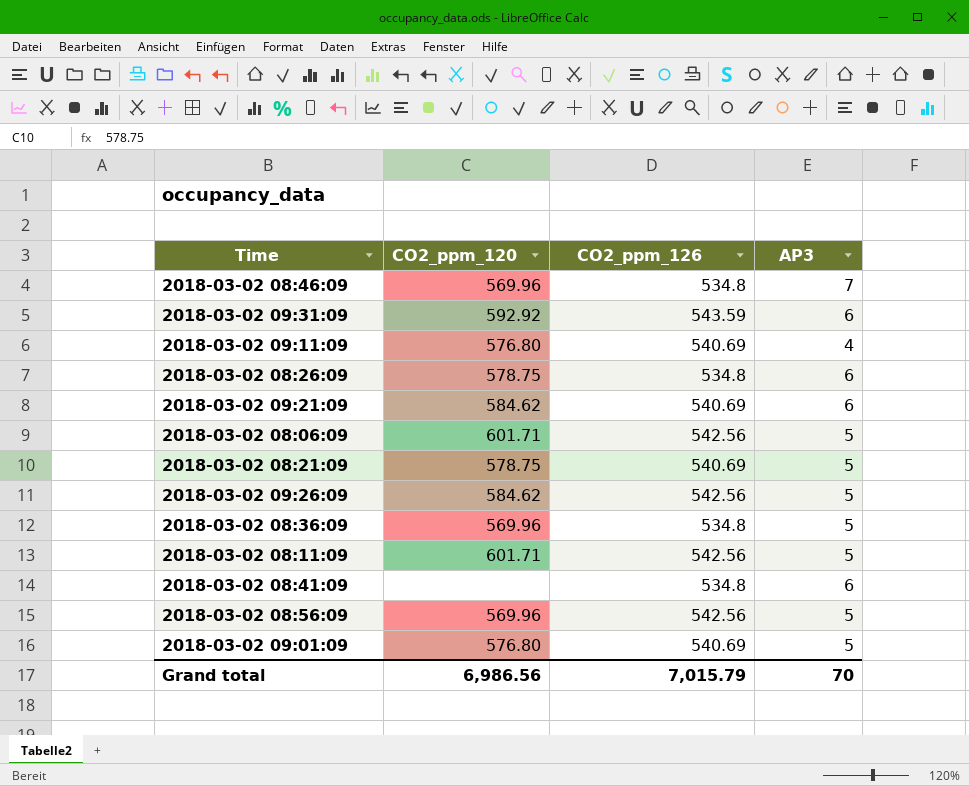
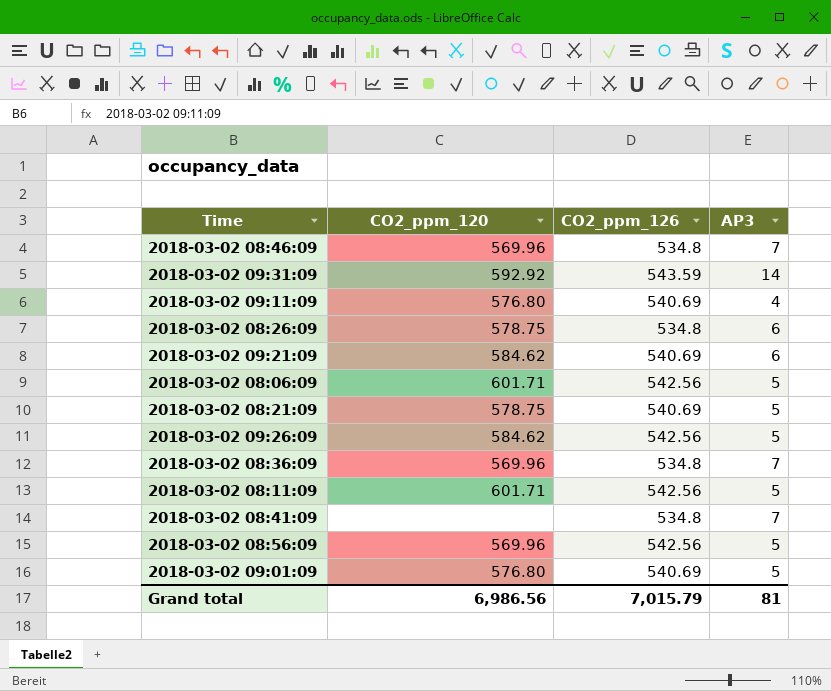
2018-03-02 09:31:09 | AP3: 6 -> 14
2018-03-02 08:36:09 | AP3: 5 -> 7
2018-03-02 08:41:09 | AP3: 6 -> 7
Grand total | AP3: 70 -> 81

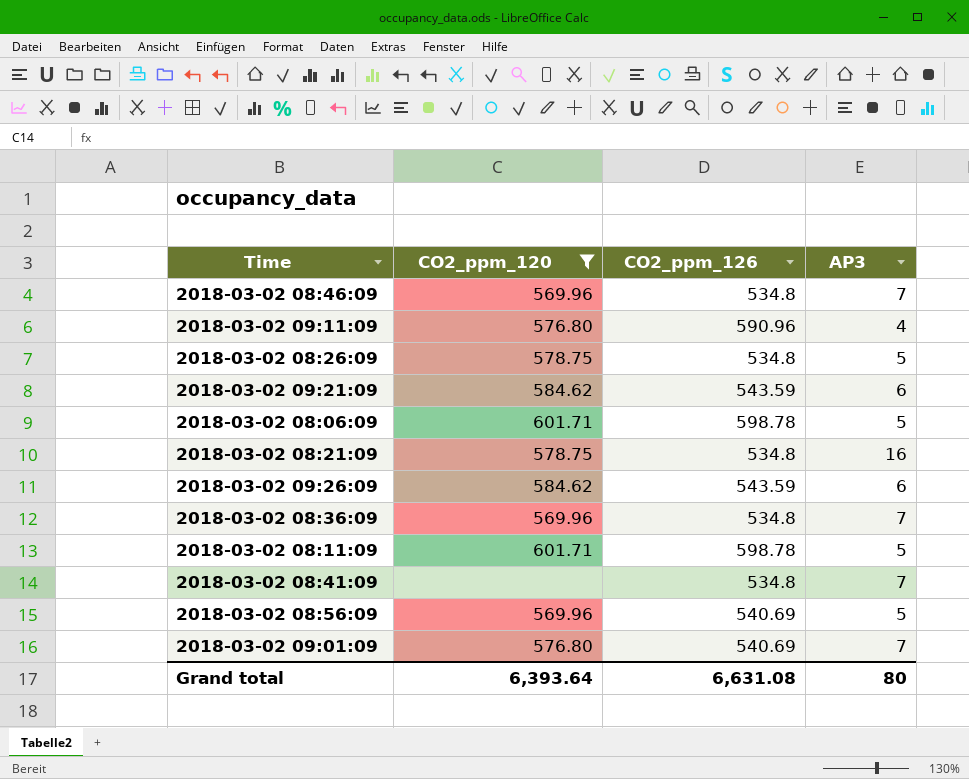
filter: none -> CO2_ppm_120 != 592.92
2018-03-02 09:11:09 | CO2_ppm_126: 540.69 -> 590.96
2018-03-02 08:26:09 | AP3: 6 -> 5
2018-03-02 09:21:09 | CO2_ppm_126: 540.69 -> 543.59
2018-03-02 08:06:09 | CO2_ppm_126: 542.56 -> 598.78
2018-03-02 08:21:09 | CO2_ppm_126: 540.69 -> 534.8
2018-03-02 08:21:09 | AP3: 5 -> 16
2018-03-02 09:26:09 | CO2_ppm_126: 542.56 -> 543.59
2018-03-02 09:26:09 | AP3: 5 -> 6
2018-03-02 08:11:09 | CO2_ppm_126: 542.56 -> 598.78
2018-03-02 08:56:09 | CO2_ppm_126: 542.56 -> 540.69
2018-03-02 09:01:09 | AP3: 5 -> 7
Grand total | CO2_ppm_120: 6,986.56 -> 6,393.64
Grand total | CO2_ppm_126: 7,015.79 -> 6,631.08
Grand total | AP3: 81 -> 80

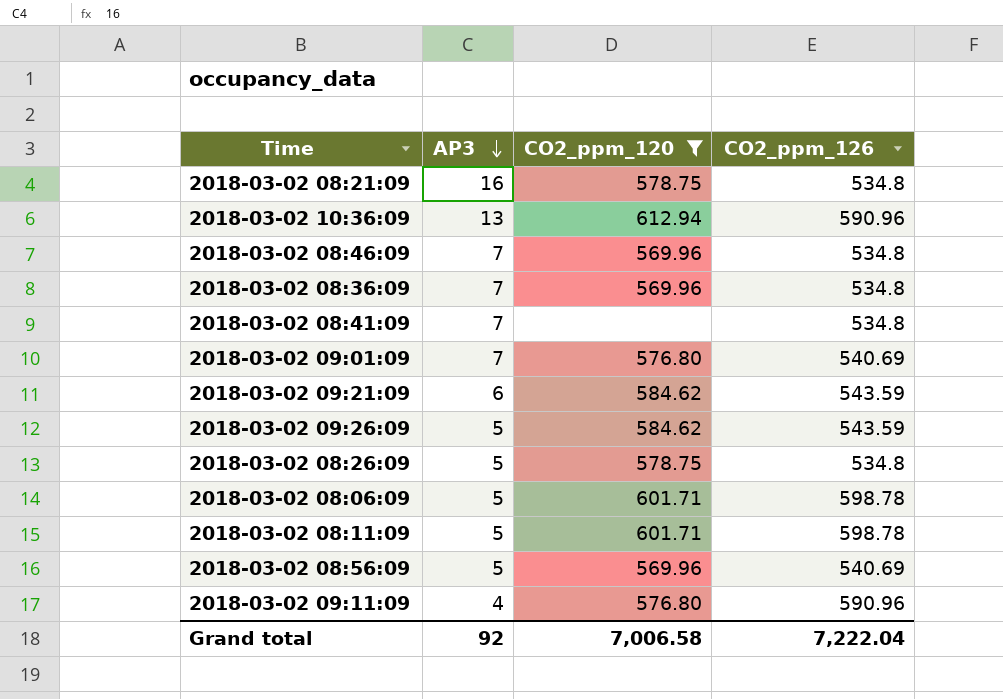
row order: none -> AP3 descending
column AP3 | position: 4 -> 2
row 2018-03-02 10:36:09: none -> 13 | 612.94 | 590.96
2018-03-02 09:26:09 | AP3: 6 -> 5
Grand total | AP3: 80 -> 92
Grand total | CO2_ppm_120: 6,393.64 -> 7,006.58
Grand total | CO2_ppm_126: 6,631.08 -> 7,222.04

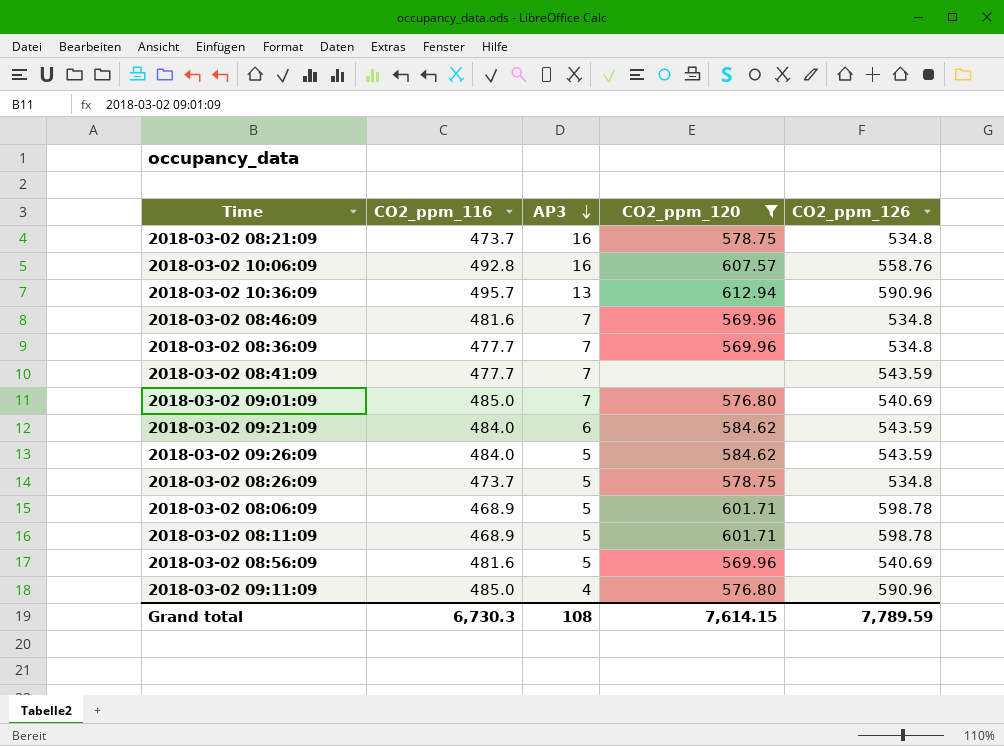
column CO2_ppm_116 | position: none -> 2
row 2018-03-02 10:06:09: none -> 492.8 | 16 | 607.57 | 558.76
2018-03-02 08:41:09 | CO2_ppm_126: 534.8 -> 543.59
Grand total | AP3: 92 -> 108
Grand total | CO2_ppm_120: 7,006.58 -> 7,614.15
Grand total | CO2_ppm_126: 7,222.04 -> 7,789.59

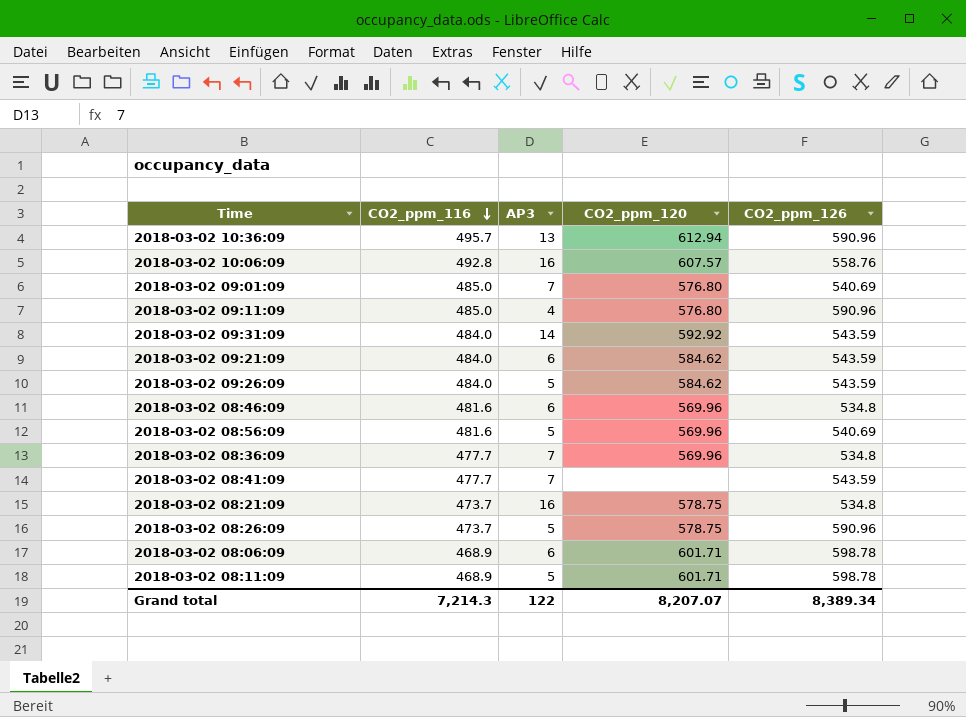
filter: CO2_ppm_120 != 592.92 -> none
row order: AP3 descending -> CO2_ppm_116 descending
2018-03-02 08:46:09 | AP3: 7 -> 6
2018-03-02 08:26:09 | CO2_ppm_126: 534.8 -> 590.96
2018-03-02 08:06:09 | AP3: 5 -> 6
Grand total | CO2_ppm_116: 6,730.3 -> 7,214.3
Grand total | AP3: 108 -> 122
Grand total | CO2_ppm_120: 7,614.15 -> 8,207.07
Grand total | CO2_ppm_126: 7,789.59 -> 8,389.34

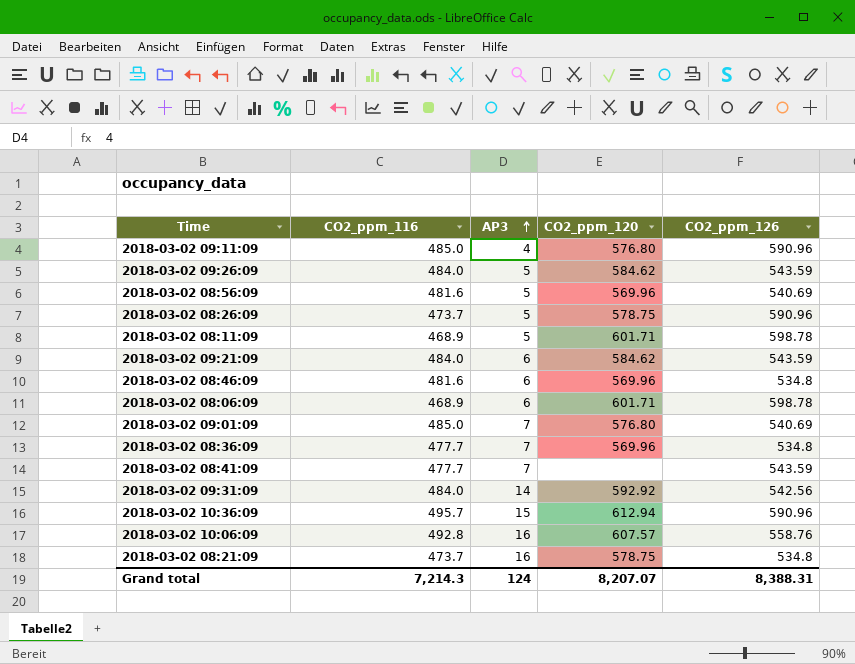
row order: CO2_ppm_116 descending -> AP3 ascending
2018-03-02 09:31:09 | CO2_ppm_126: 543.59 -> 542.56
2018-03-02 10:36:09 | AP3: 13 -> 15
Grand total | AP3: 122 -> 124
Grand total | CO2_ppm_126: 8,389.34 -> 8,388.31

